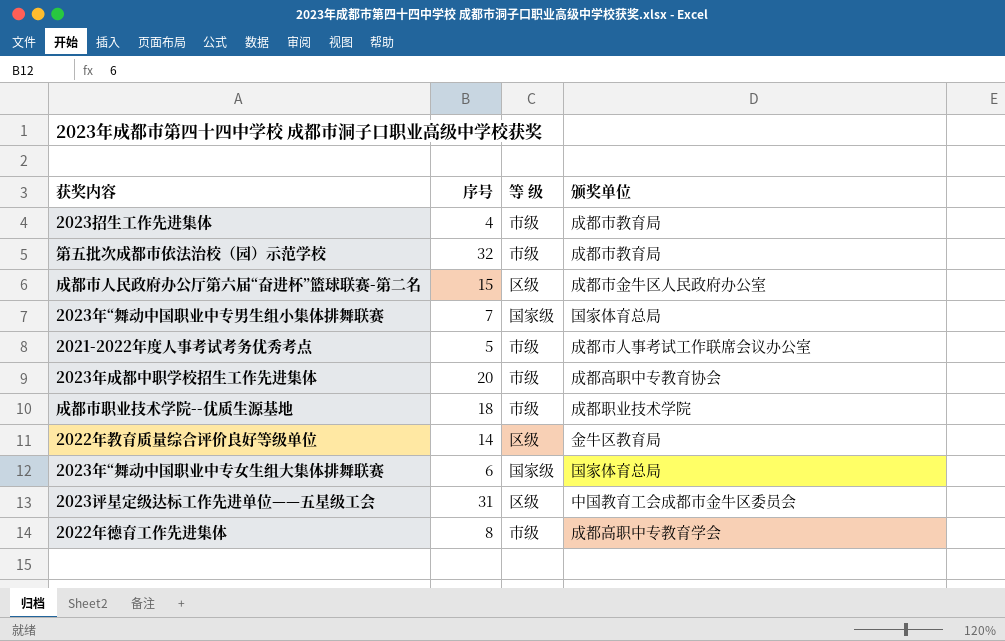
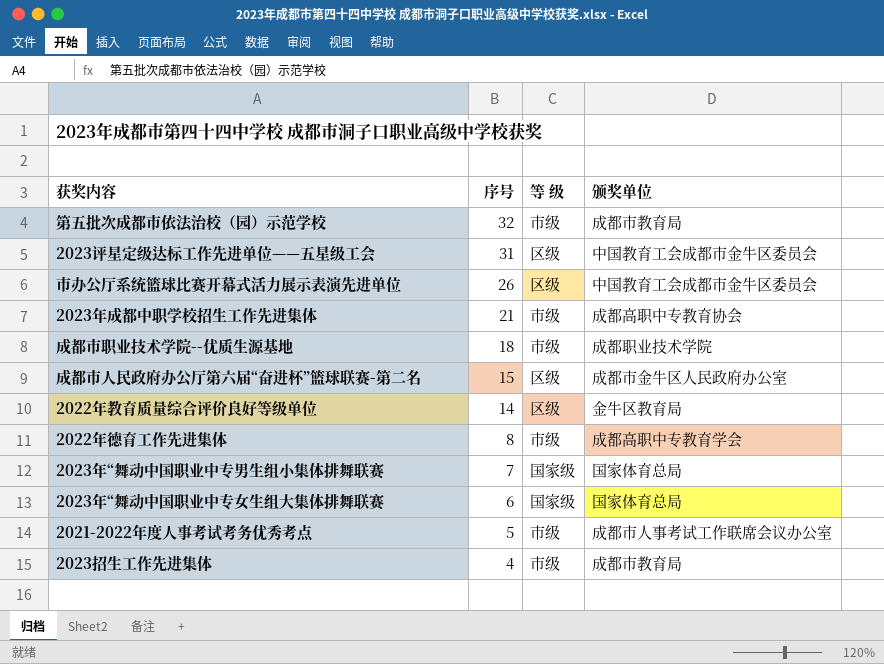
row order: none -> 序号 descending
row 市办公厅系统篮球比赛开幕式活力展示表演先进单位: none -> 26 | 区级 | 中国教育工会成都市金牛区委员会
2023年成都中职学校招生工作先进集体 | 序号: 20 -> 21

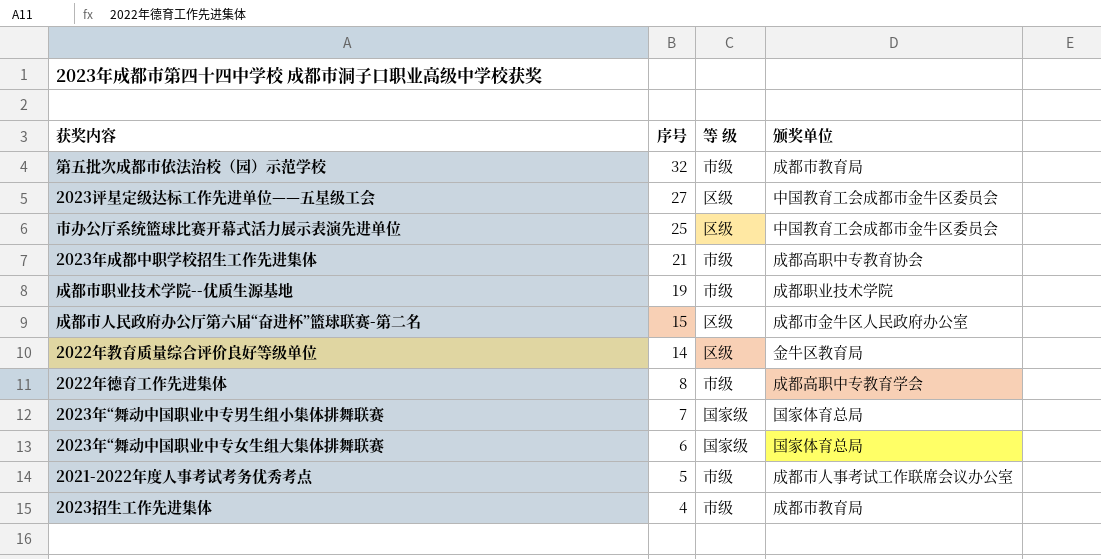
2023评星定级达标工作先进单位——五星级工会 | 序号: 31 -> 27
市办公厅系统篮球比赛开幕式活力展示表演先进单位 | 序号: 26 -> 25
成都市职业技术学院--优质生源基地 | 序号: 18 -> 19

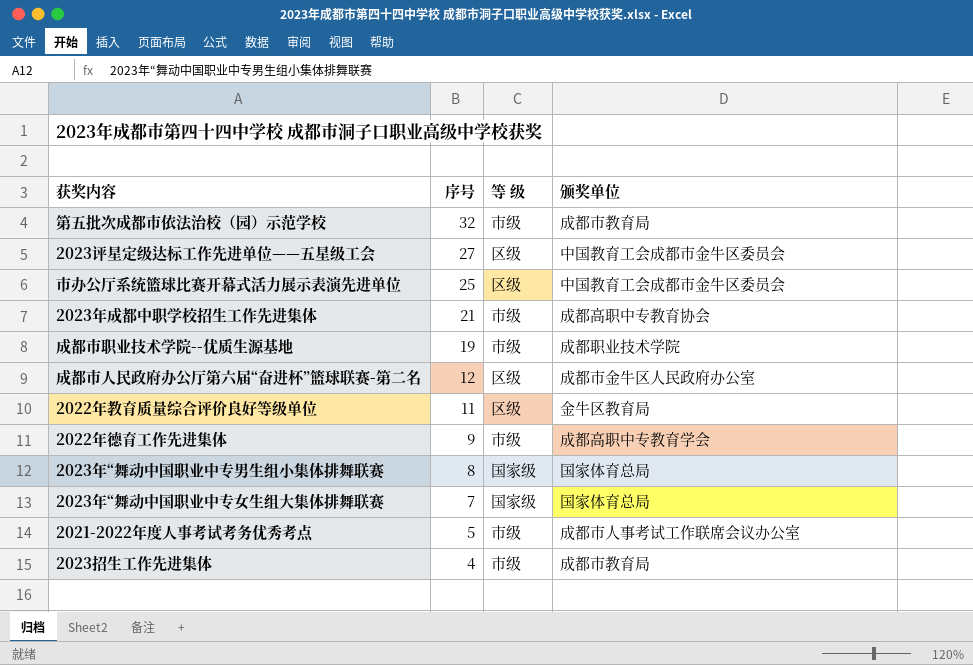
成都市人民政府办公厅第六届“奋进杯”篮球联赛-第二名 | 序号: 15 -> 12
2022年教育质量综合评价良好等级单位 | 序号: 14 -> 11
2022年德育工作先进集体 | 序号: 8 -> 9
2023年“舞动中国职业中专男生组小集体排舞联赛 | 序号: 7 -> 8
2023年“舞动中国职业中专女生组大集体排舞联赛 | 序号: 6 -> 7

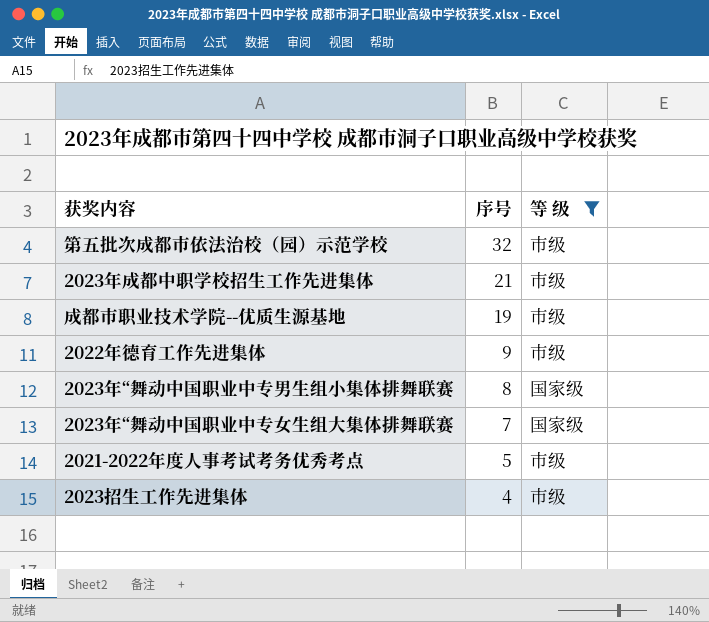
filter: none -> 等 级 != 区级
column 颁奖单位 | position: 4 -> none

